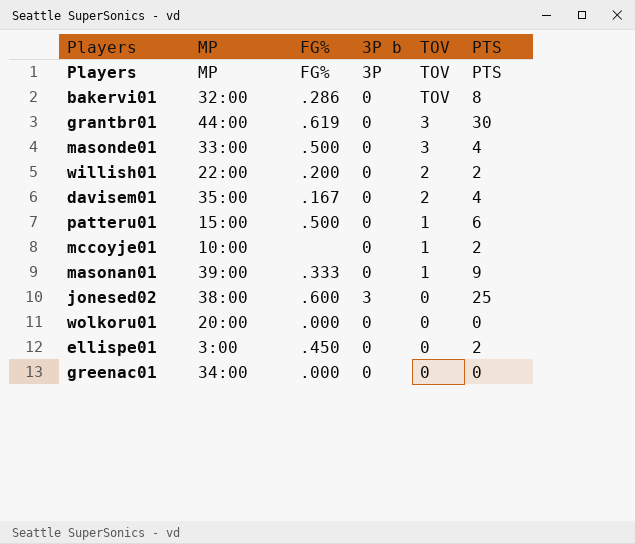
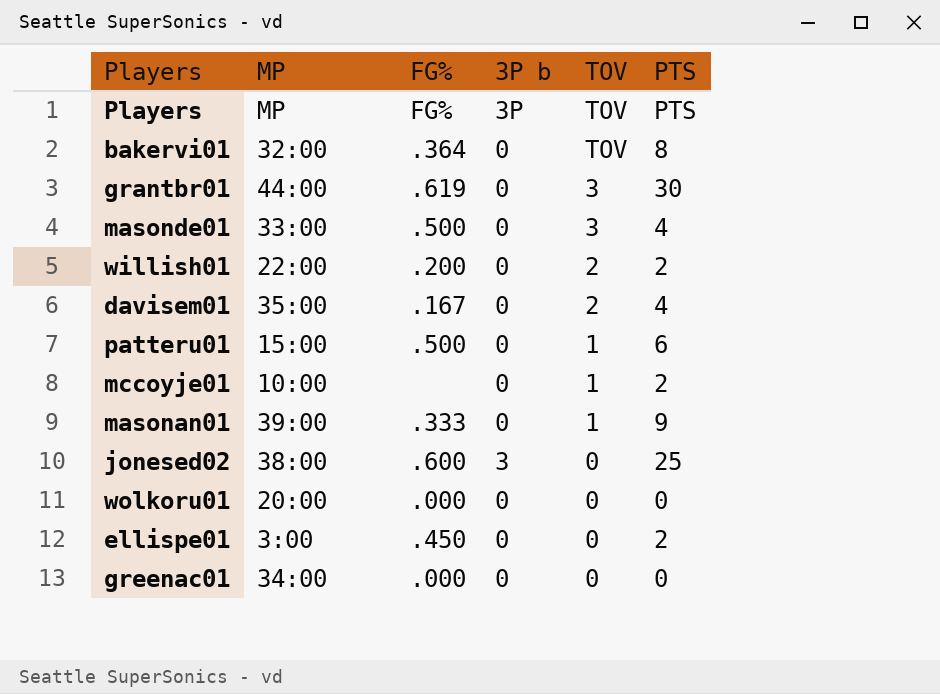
bakervi01 | FG%: .286 -> .364

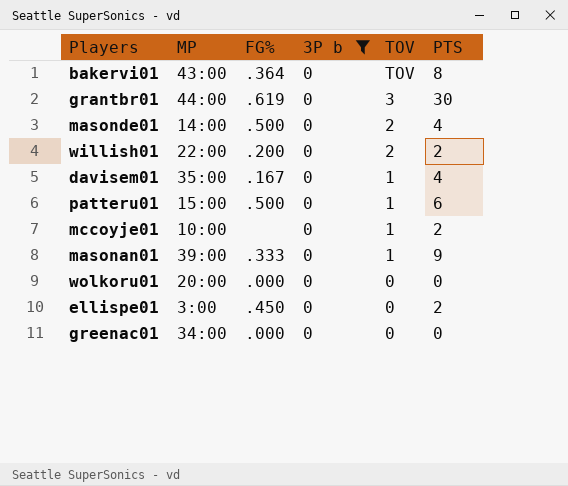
filter: none -> 3P b = 0
bakervi01 | MP: 32:00 -> 43:00
masonde01 | MP: 33:00 -> 14:00
masonde01 | TOV: 3 -> 2
davisem01 | TOV: 2 -> 1

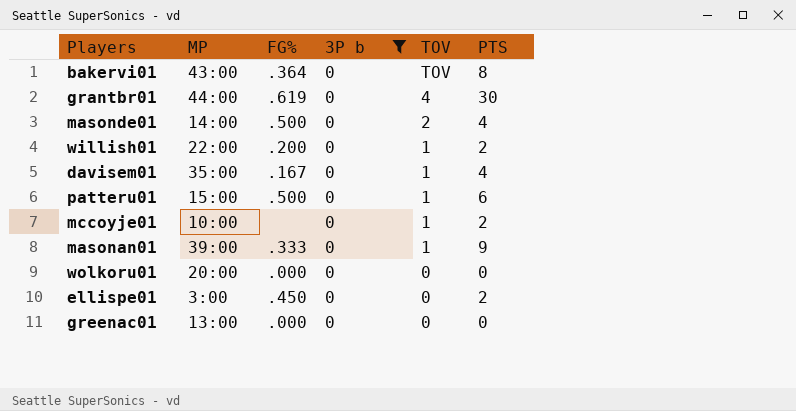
grantbr01 | TOV: 3 -> 4
willish01 | TOV: 2 -> 1
greenac01 | MP: 34:00 -> 13:00

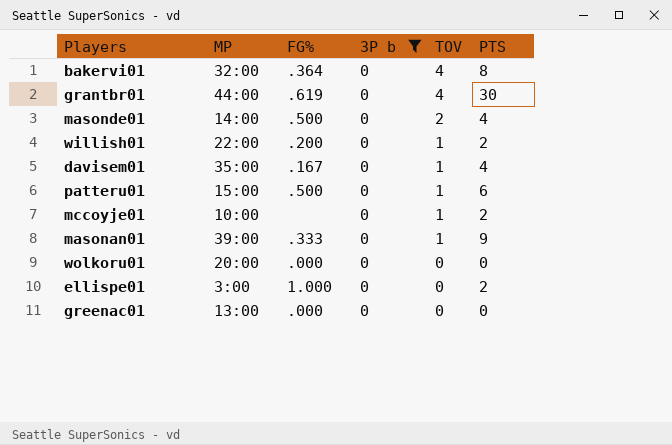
bakervi01 | MP: 43:00 -> 32:00
bakervi01 | TOV: TOV -> 4
ellispe01 | FG%: .450 -> 1.000

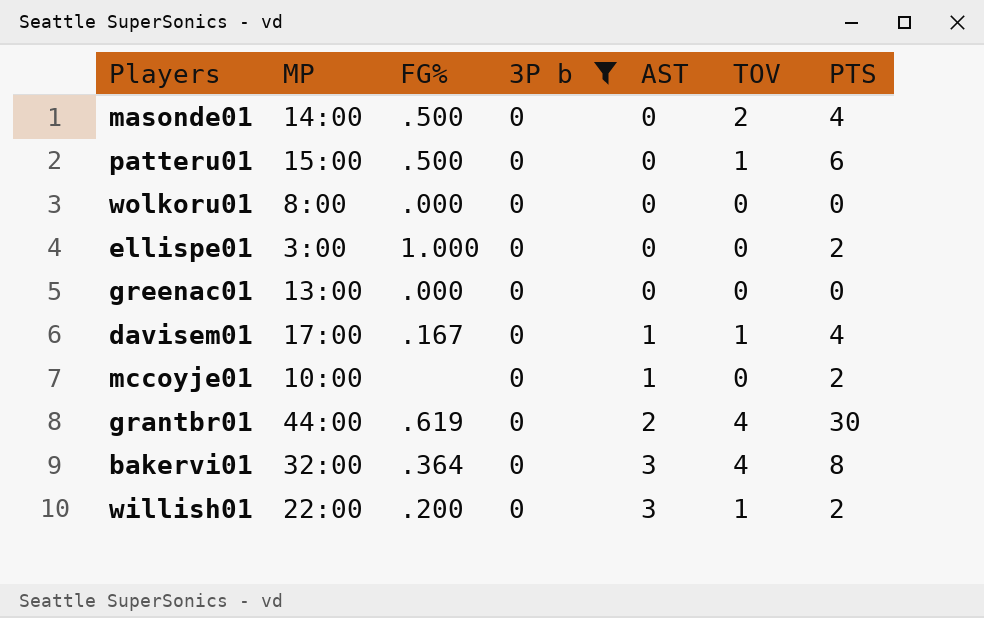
row order: TOV descending -> AST ascending
column AST | position: none -> 5
row masonan01: 39:00 | .333 | 0 | 1 | 9 -> none
wolkoru01 | MP: 20:00 -> 8:00
davisem01 | MP: 35:00 -> 17:00
mccoyje01 | TOV: 1 -> 0

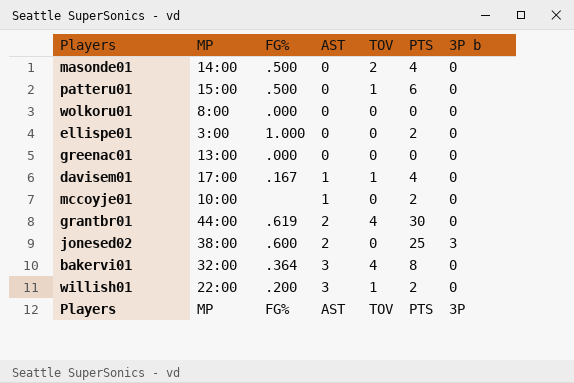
filter: 3P b = 0 -> none
column 3P b | position: 4 -> 7

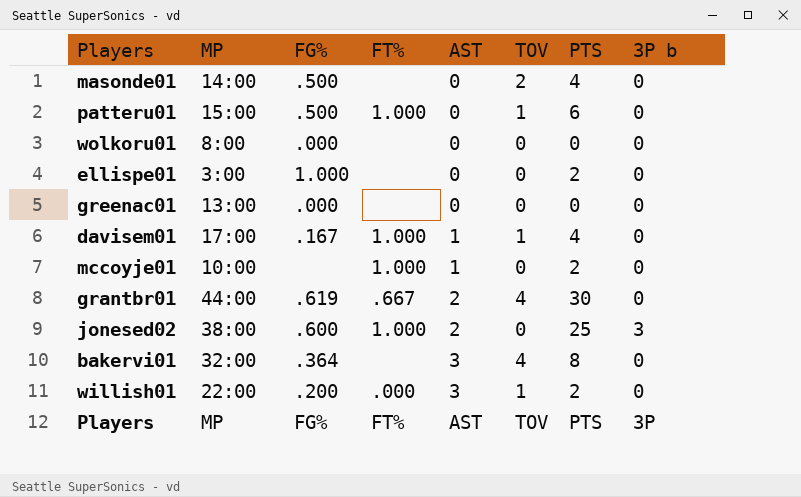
column FT% | position: none -> 4

